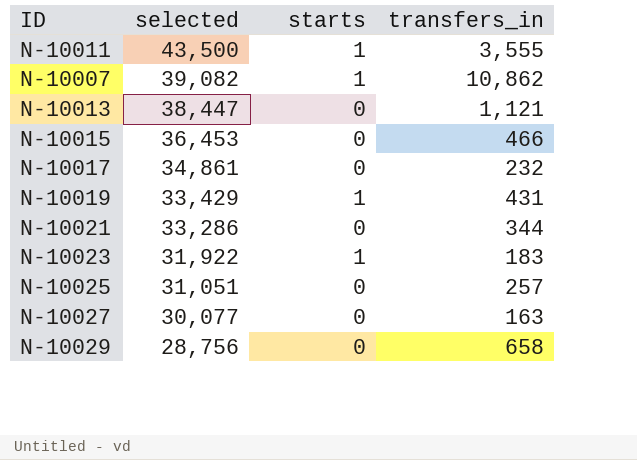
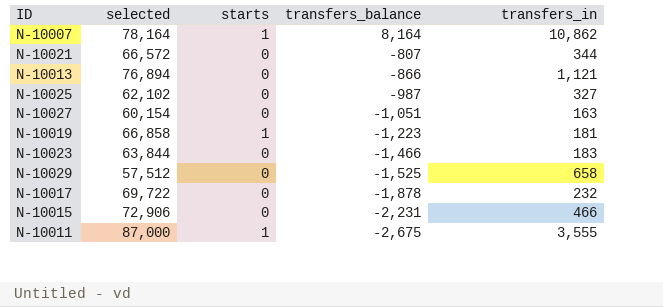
row order: selected descending -> transfers_balance descending
column transfers_balance | position: none -> 4
N-10007 | selected: 39,082 -> 78,164
N-10021 | selected: 33,286 -> 66,572
N-10013 | selected: 38,447 -> 76,894
N-10025 | selected: 31,051 -> 62,102
N-10025 | transfers_in: 257 -> 327
N-10027 | selected: 30,077 -> 60,154
N-10019 | selected: 33,429 -> 66,858
N-10019 | transfers_in: 431 -> 181
N-10023 | selected: 31,922 -> 63,844
N-10023 | starts: 1 -> 0
N-10029 | selected: 28,756 -> 57,512
N-10017 | selected: 34,861 -> 69,722
N-10015 | selected: 36,453 -> 72,906
N-10011 | selected: 43,500 -> 87,000

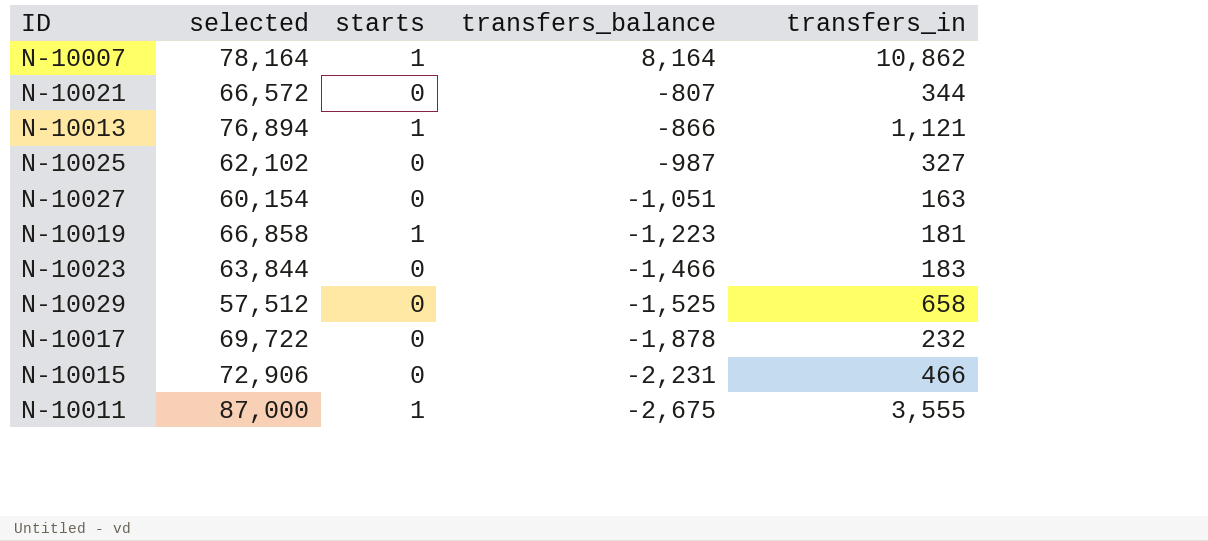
N-10013 | starts: 0 -> 1

